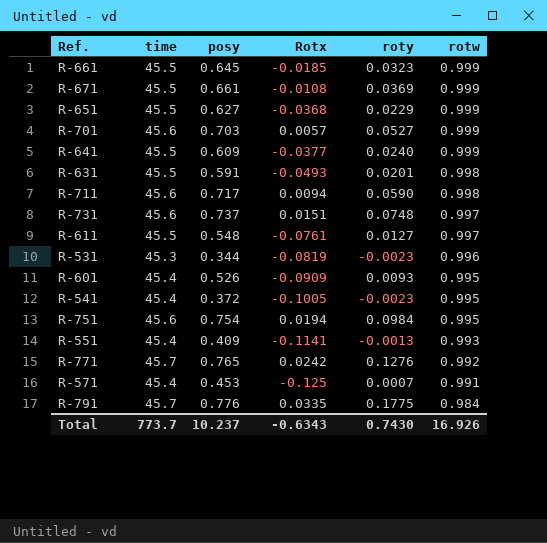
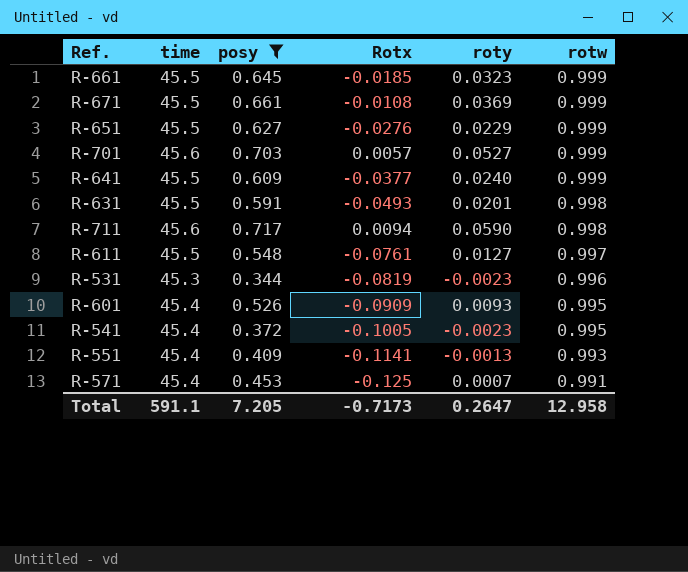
filter: none -> posy <= 0.717
R-651 | Rotx: -0.0368 -> -0.0276
Total | time: 773.7 -> 591.1
Total | posy: 10.237 -> 7.205
Total | Rotx: -0.6343 -> -0.7173
Total | roty: 0.7430 -> 0.2647
Total | rotw: 16.926 -> 12.958

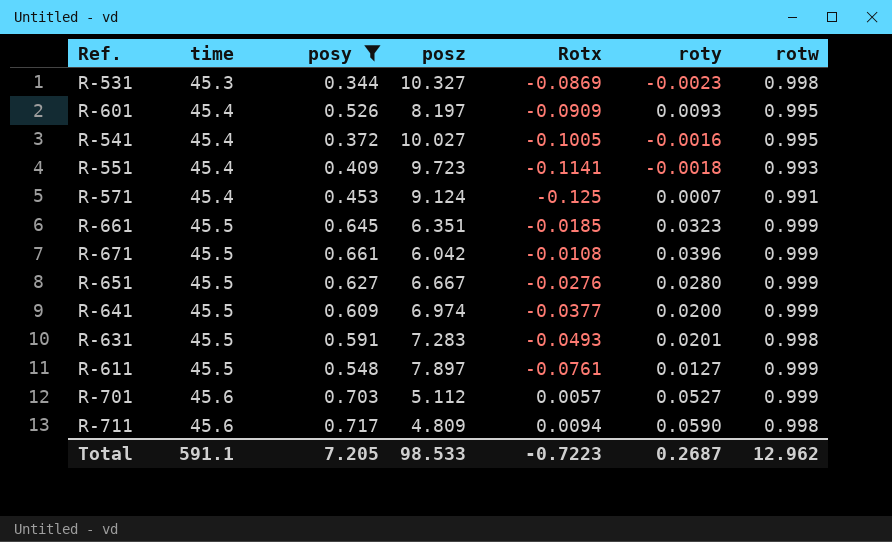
row order: rotw descending -> time ascending
column posz | position: none -> 4
R-531 | Rotx: -0.0819 -> -0.0869
R-531 | rotw: 0.996 -> 0.998
R-541 | roty: -0.0023 -> -0.0016
R-551 | roty: -0.0013 -> -0.0018
R-671 | roty: 0.0369 -> 0.0396
R-651 | roty: 0.0229 -> 0.0280
R-641 | roty: 0.0240 -> 0.0200
R-611 | rotw: 0.997 -> 0.999
Total | Rotx: -0.7173 -> -0.7223
Total | roty: 0.2647 -> 0.2687
Total | rotw: 12.958 -> 12.962

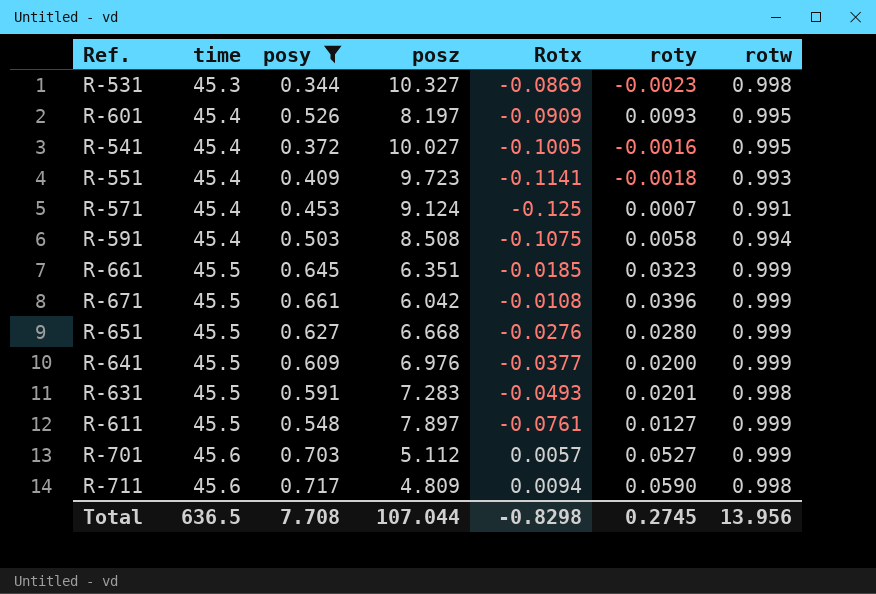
row R-591: none -> 45.4 | 0.503 | 8.508 | -0.1075 | 0.0058 | 0.994
R-651 | posz: 6.667 -> 6.668
R-641 | posz: 6.974 -> 6.976
Total | time: 591.1 -> 636.5
Total | posy: 7.205 -> 7.708
Total | posz: 98.533 -> 107.044
Total | Rotx: -0.7223 -> -0.8298
Total | roty: 0.2687 -> 0.2745
Total | rotw: 12.962 -> 13.956

